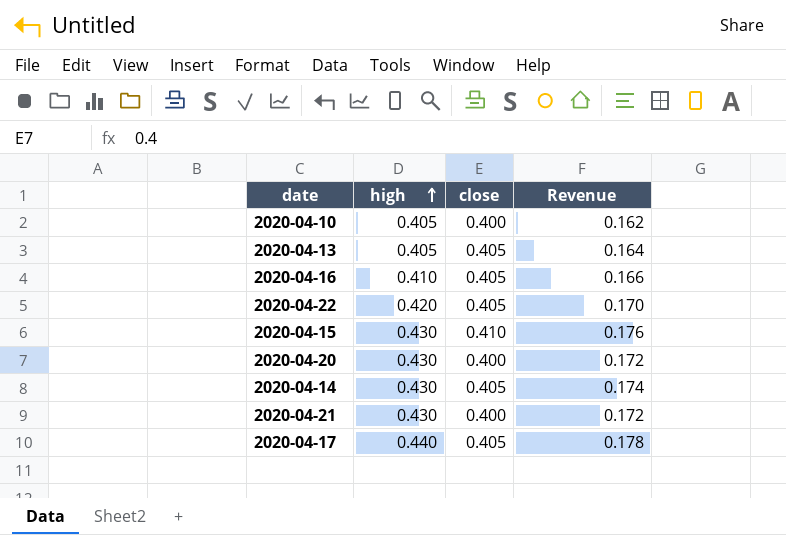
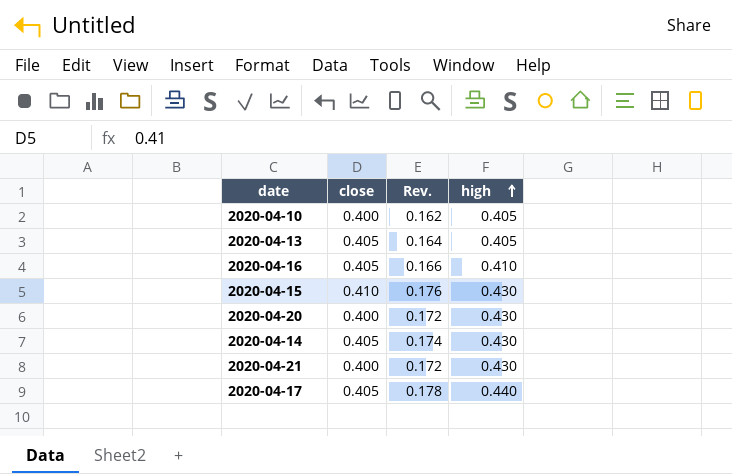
column name: Revenue -> Rev.
column high | position: 2 -> 4
row 2020-04-22: 0.420 | 0.405 | 0.170 -> none

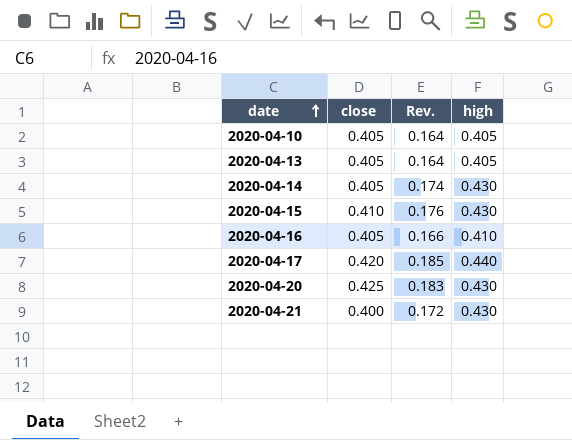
row order: high ascending -> date ascending
2020-04-10 | close: 0.400 -> 0.405
2020-04-10 | Rev.: 0.162 -> 0.164
2020-04-17 | close: 0.405 -> 0.420
2020-04-17 | Rev.: 0.178 -> 0.185
2020-04-20 | close: 0.400 -> 0.425
2020-04-20 | Rev.: 0.172 -> 0.183

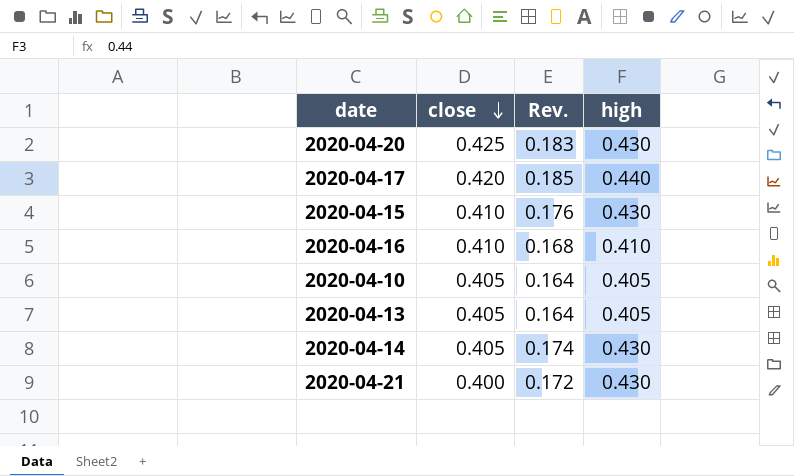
row order: date ascending -> close descending
2020-04-16 | close: 0.405 -> 0.410
2020-04-16 | Rev.: 0.166 -> 0.168

